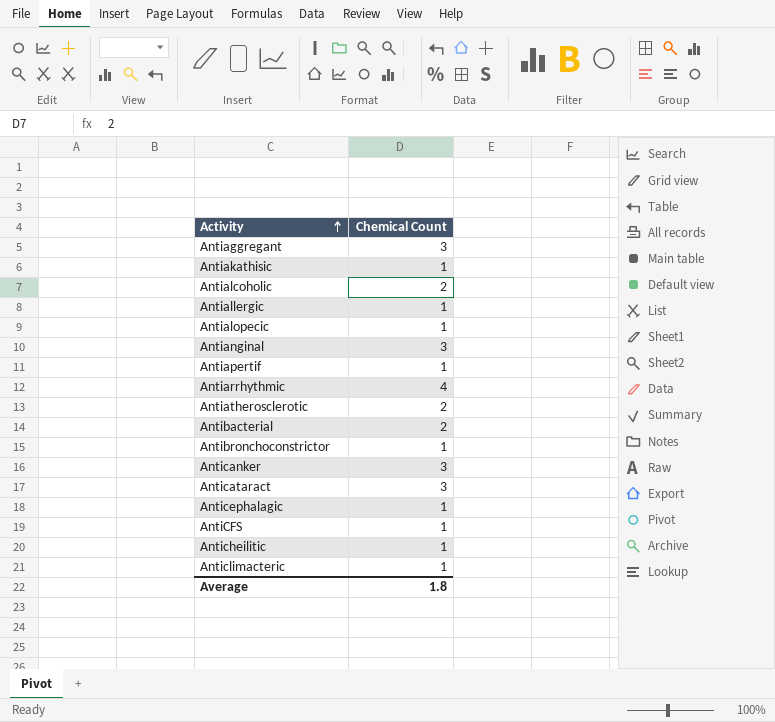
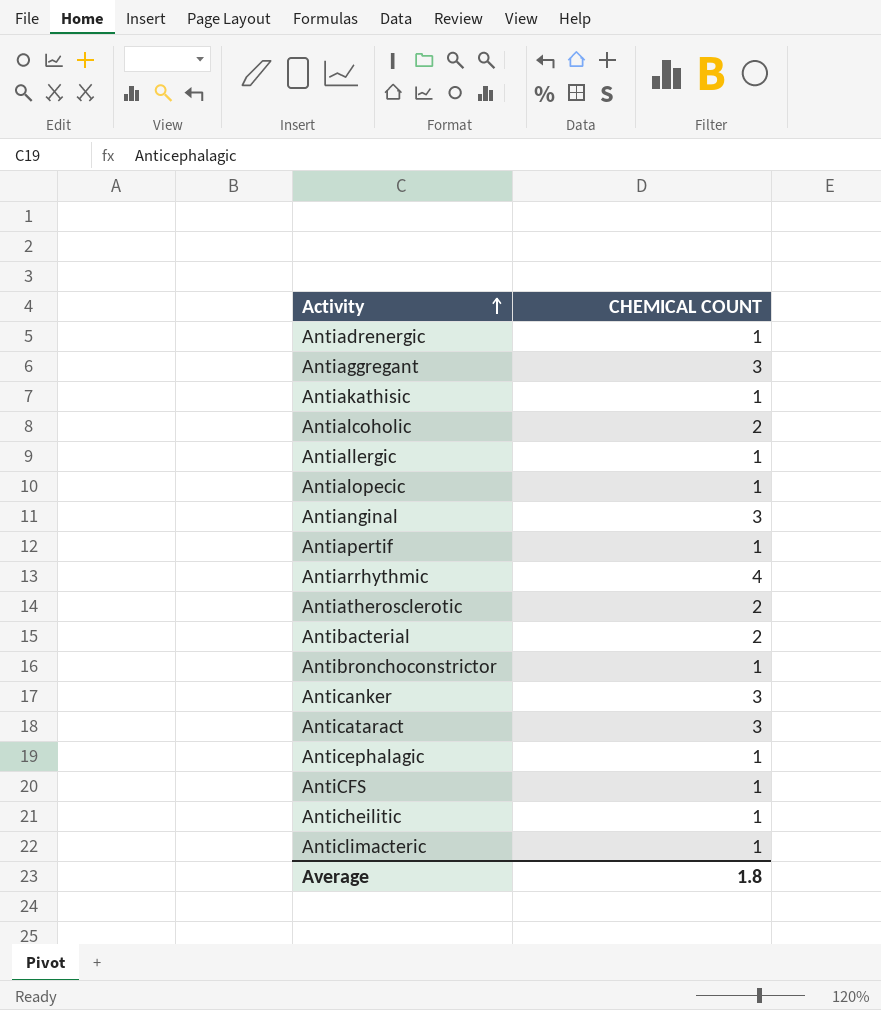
column name: Chemical Count -> CHEMICAL COUNT
row Antiadrenergic: none -> 1

